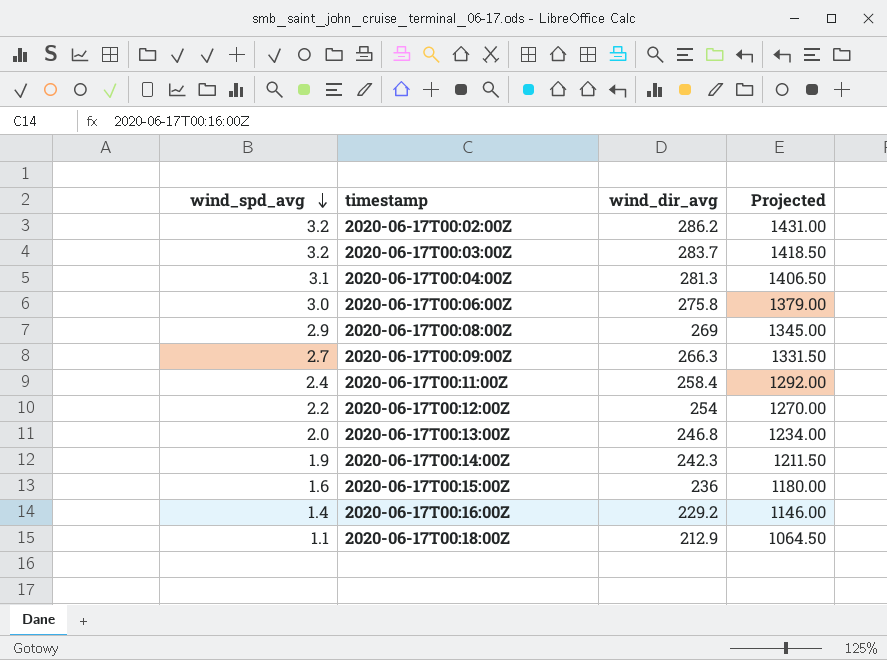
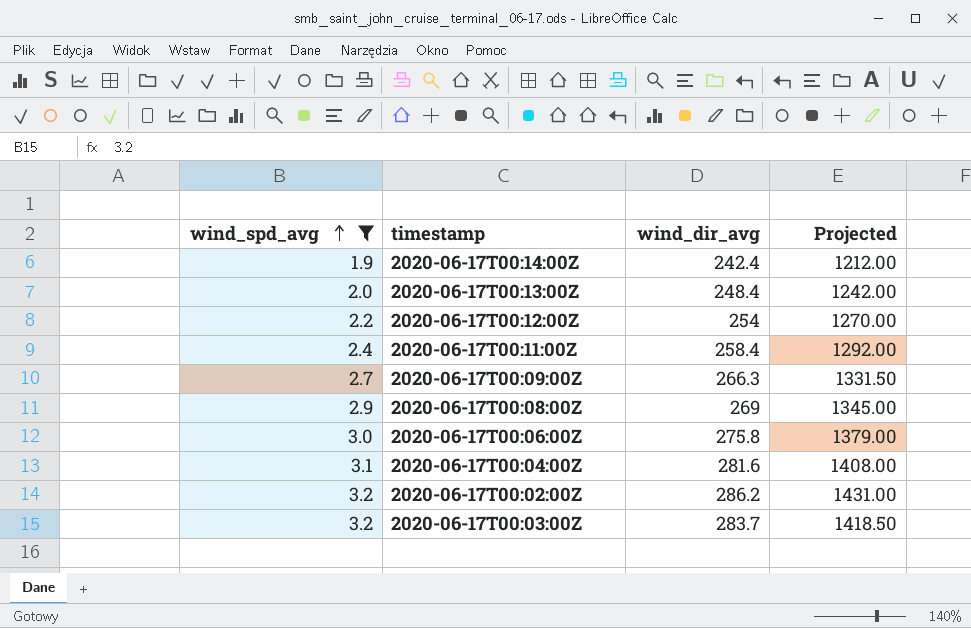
filter: none -> wind_spd_avg >= 1.9
row order: wind_spd_avg descending -> wind_spd_avg ascending
2020-06-17T00:14:00Z | wind_dir_avg: 242.3 -> 242.4
2020-06-17T00:14:00Z | Projected: 1211.50 -> 1212.00
2020-06-17T00:13:00Z | wind_dir_avg: 246.8 -> 248.4
2020-06-17T00:13:00Z | Projected: 1234.00 -> 1242.00
2020-06-17T00:04:00Z | wind_dir_avg: 281.3 -> 281.6
2020-06-17T00:04:00Z | Projected: 1406.50 -> 1408.00

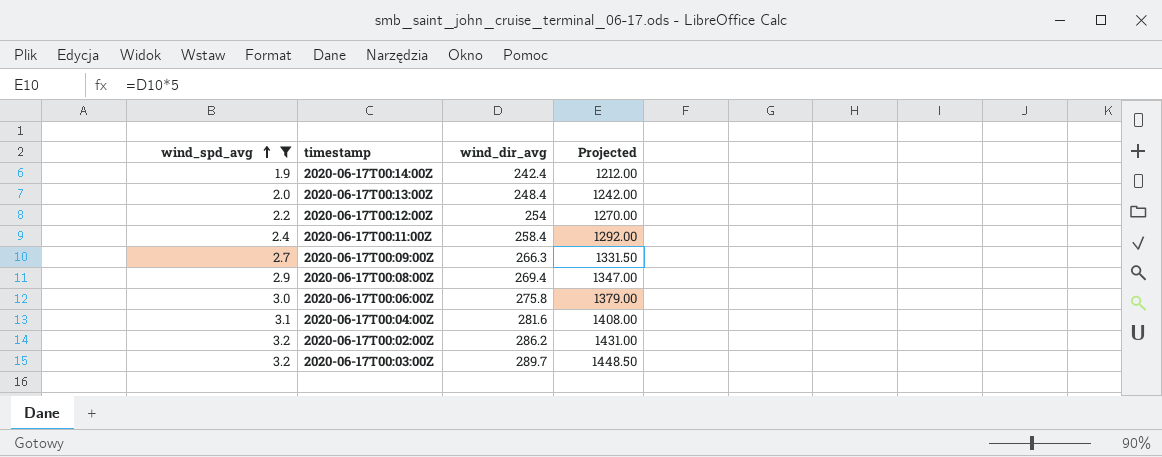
2020-06-17T00:08:00Z | wind_dir_avg: 269 -> 269.4
2020-06-17T00:08:00Z | Projected: 1345.00 -> 1347.00
2020-06-17T00:03:00Z | wind_dir_avg: 283.7 -> 289.7
2020-06-17T00:03:00Z | Projected: 1418.50 -> 1448.50

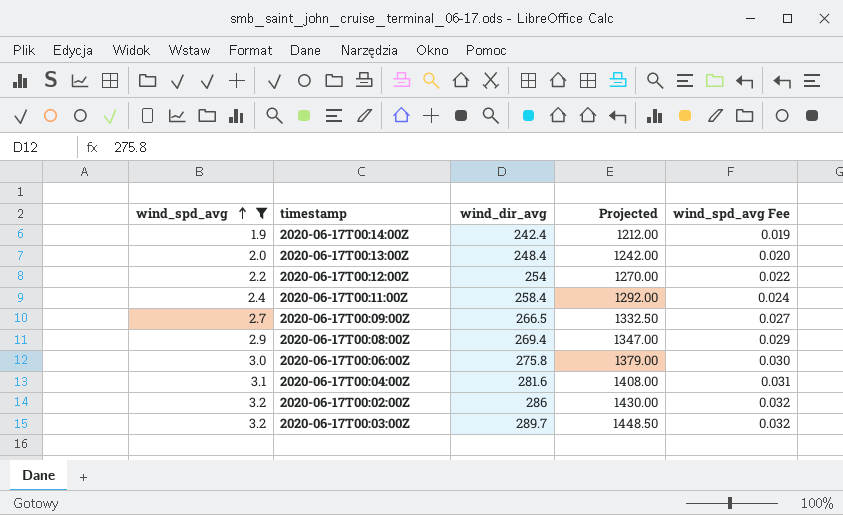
column wind_spd_avg Fee | formula: none -> [wind_spd_avg] * 0.01
2020-06-17T00:09:00Z | wind_dir_avg: 266.3 -> 266.5
2020-06-17T00:09:00Z | Projected: 1331.50 -> 1332.50
2020-06-17T00:02:00Z | wind_dir_avg: 286.2 -> 286
2020-06-17T00:02:00Z | Projected: 1431.00 -> 1430.00

